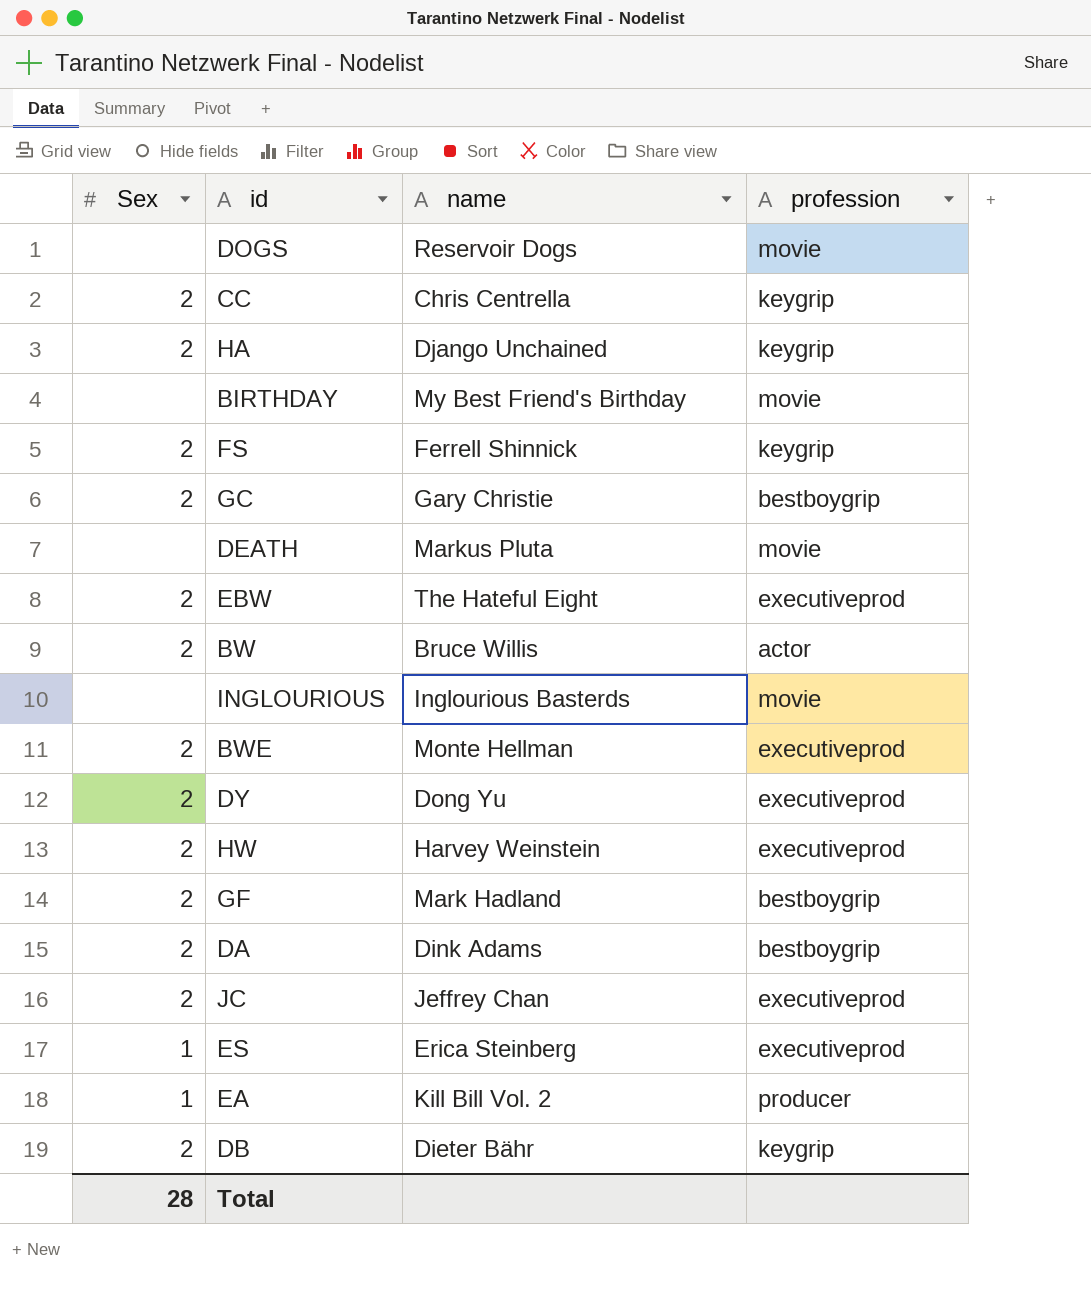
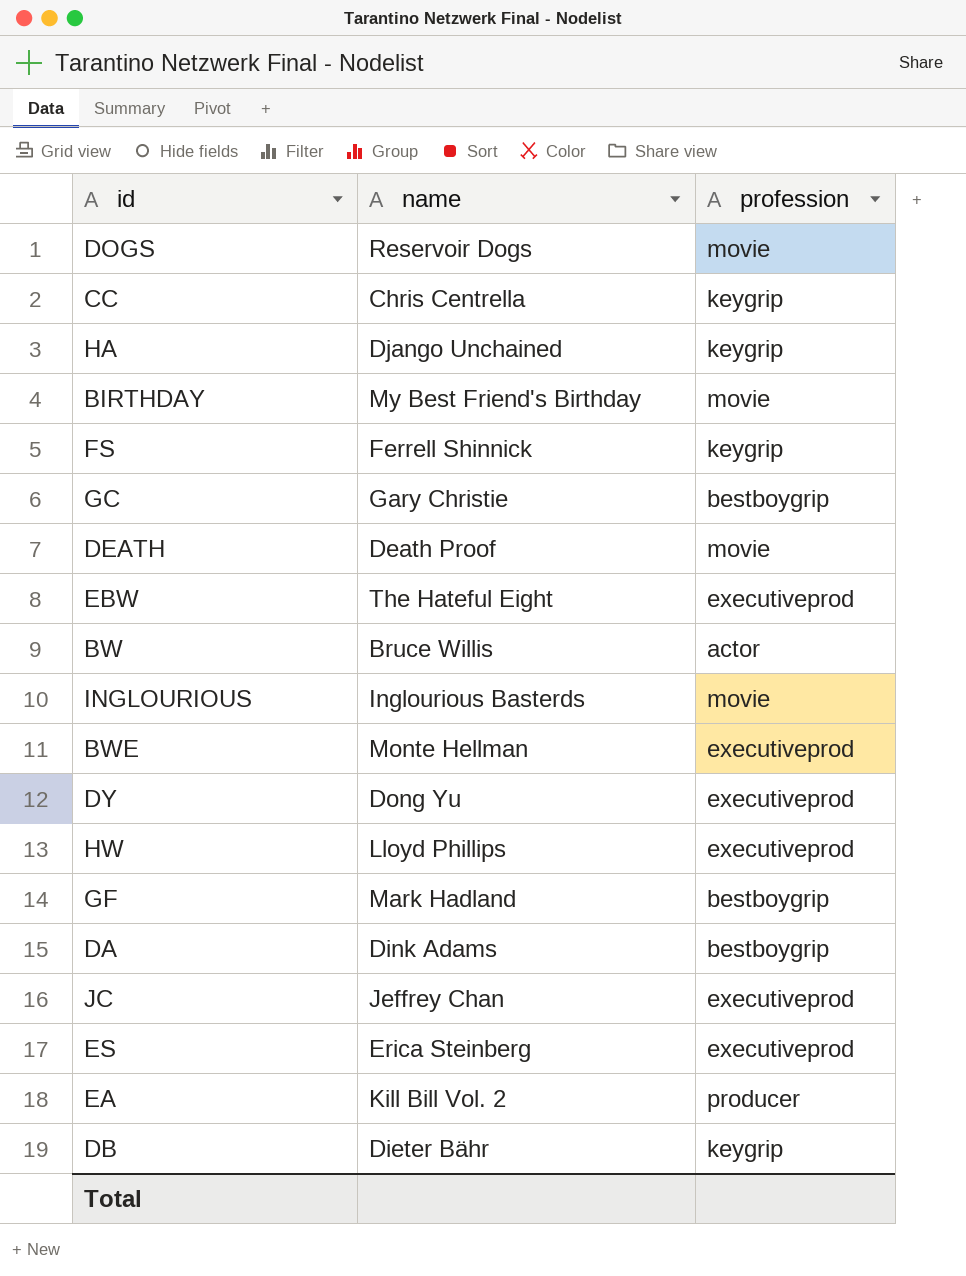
column Sex | position: 1 -> none
DEATH | name: Markus Pluta -> Death Proof
HW | name: Harvey Weinstein -> Lloyd Phillips

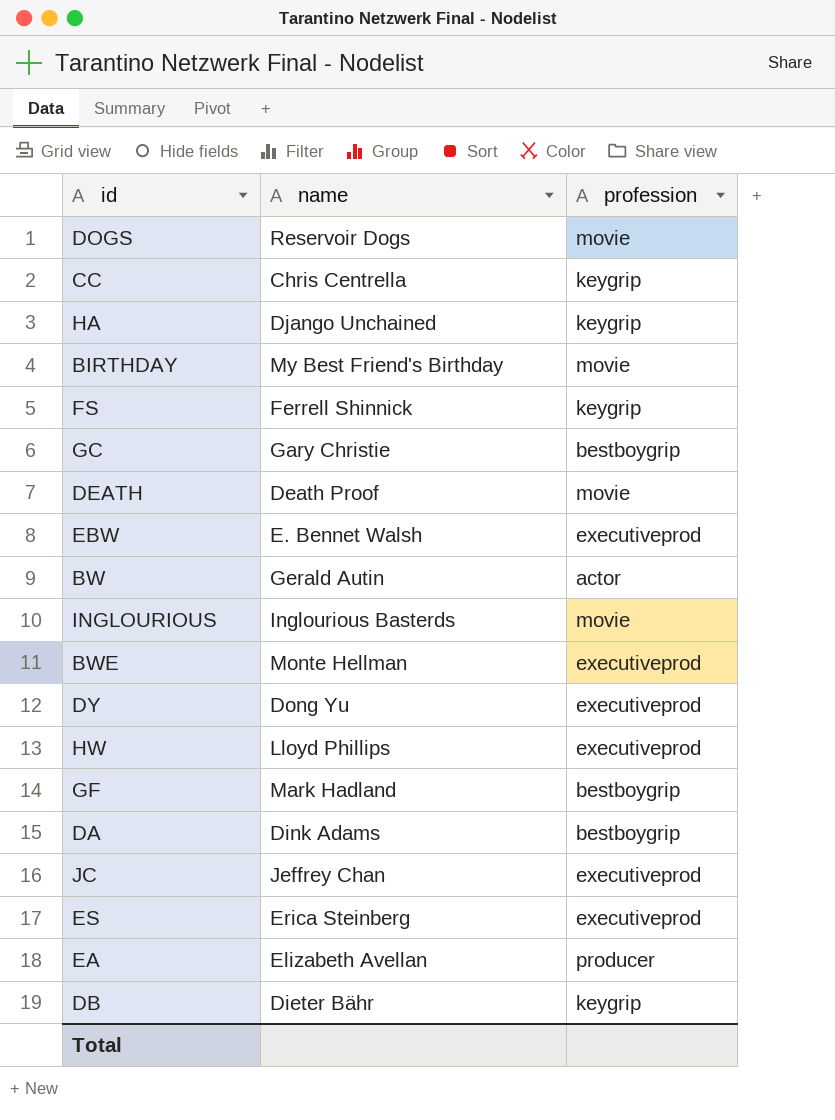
EBW | name: The Hateful Eight -> E. Bennet Walsh
BW | name: Bruce Willis -> Gerald Autin
EA | name: Kill Bill Vol. 2 -> Elizabeth Avellan

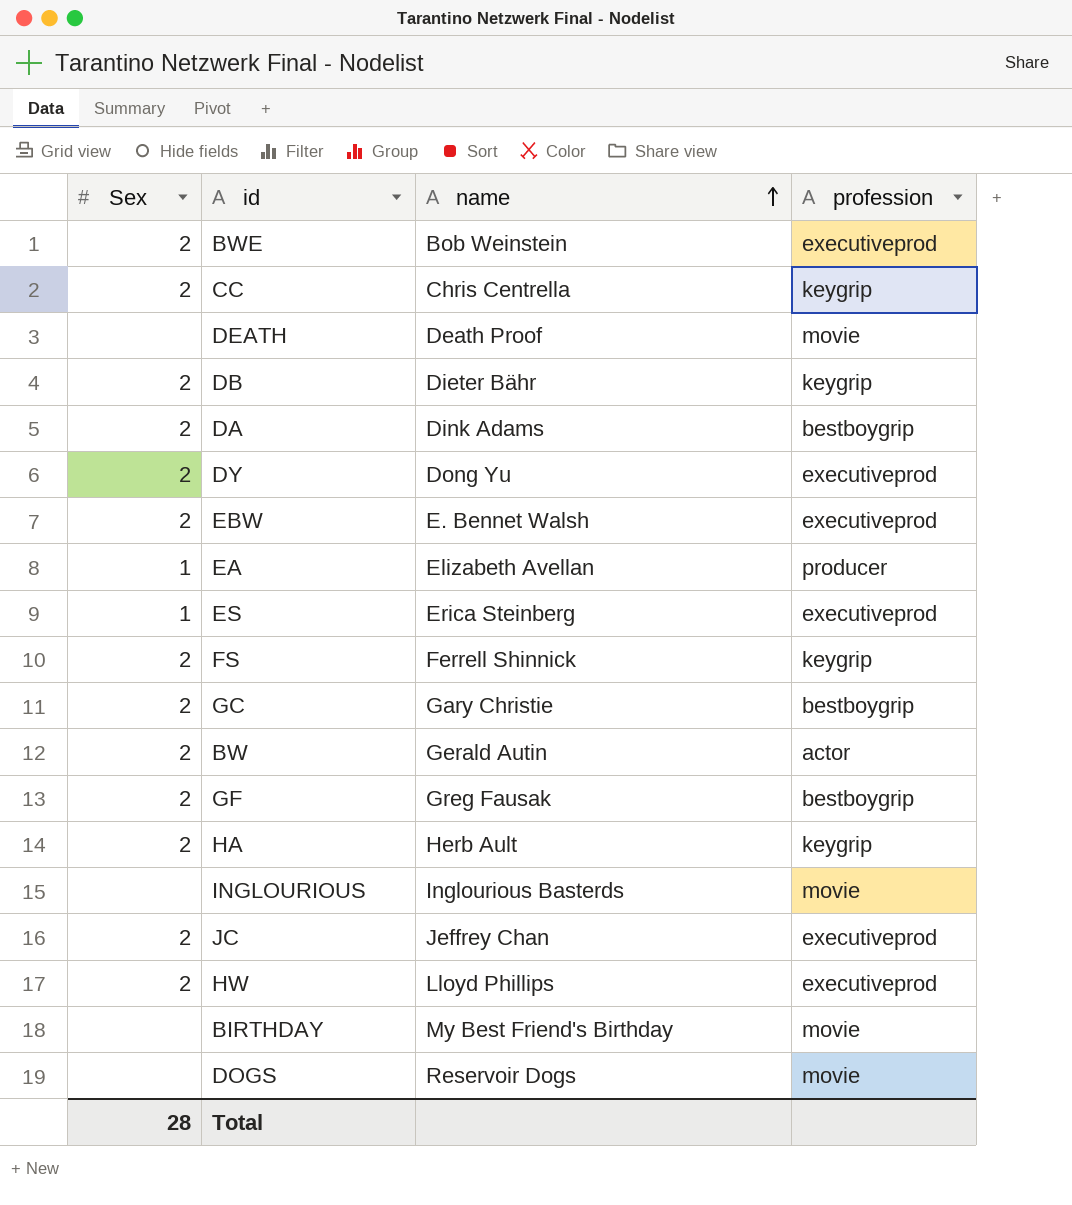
row order: none -> name ascending
column Sex | position: none -> 1
BWE | name: Monte Hellman -> Bob Weinstein
GF | name: Mark Hadland -> Greg Fausak
HA | name: Django Unchained -> Herb Ault

